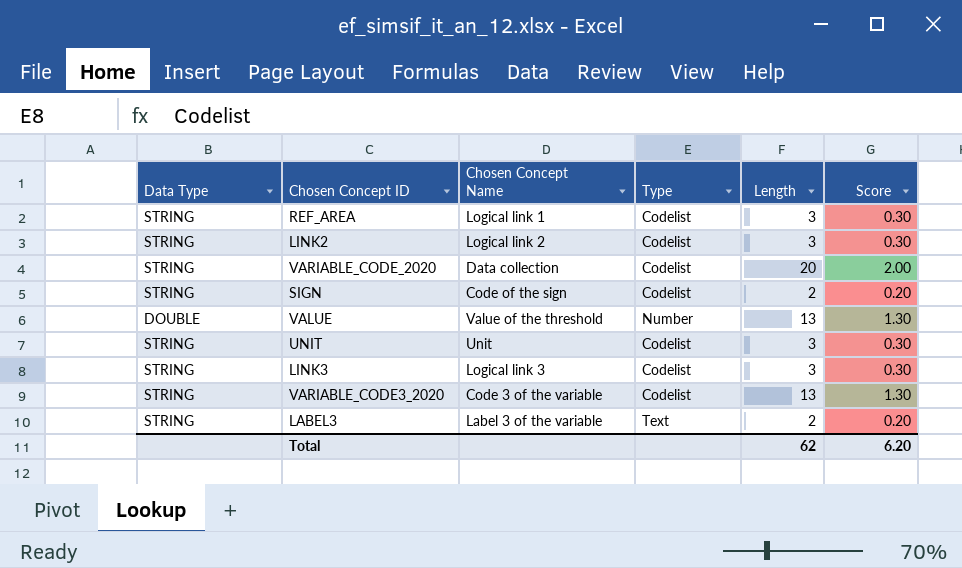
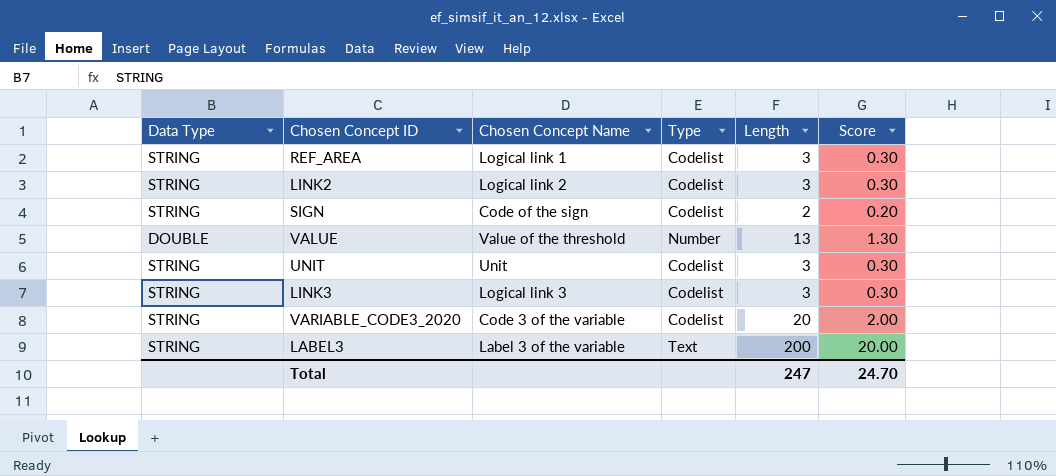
row VARIABLE_CODE_2020: STRING | Data collection | Codelist | 20 | 2.00 -> none
VARIABLE_CODE3_2020 | Length: 13 -> 20
VARIABLE_CODE3_2020 | Score: 1.30 -> 2.00
LABEL3 | Length: 2 -> 200
LABEL3 | Score: 0.20 -> 20.00
Total | Length: 62 -> 247
Total | Score: 6.20 -> 24.70

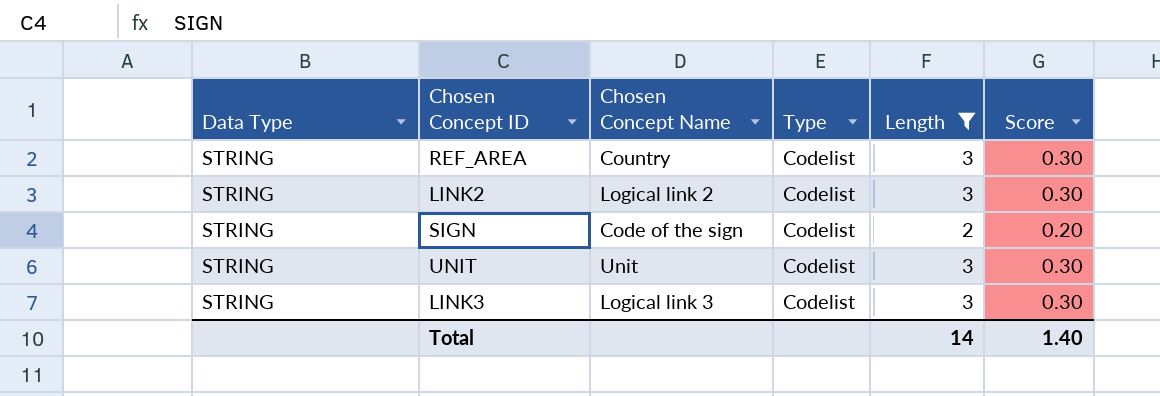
filter: none -> Length <= 3
REF_AREA | Chosen Concept Name: Logical link 1 -> Country
Total | Length: 247 -> 14
Total | Score: 24.70 -> 1.40

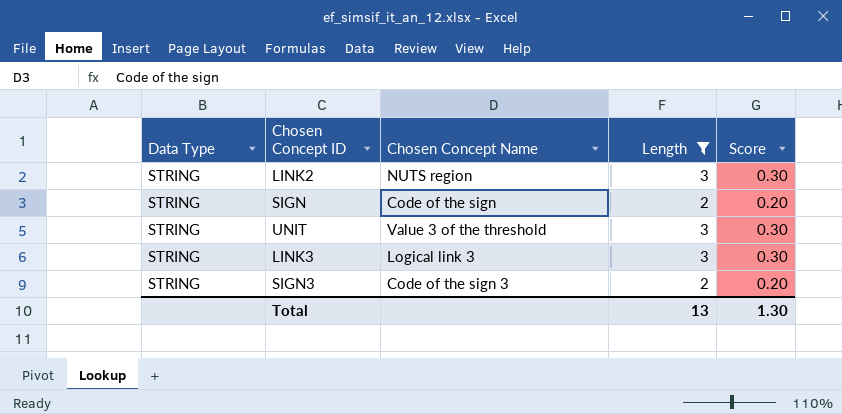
column Type | position: 4 -> none
row REF_AREA: STRING | Country | Codelist | 3 | 0.30 -> none
LINK2 | Chosen Concept Name: Logical link 2 -> NUTS region
UNIT | Chosen Concept Name: Unit -> Value 3 of the threshold
row SIGN3: none -> STRING | Code of the sign 3 | 2 | 0.20
Total | Length: 14 -> 13
Total | Score: 1.40 -> 1.30

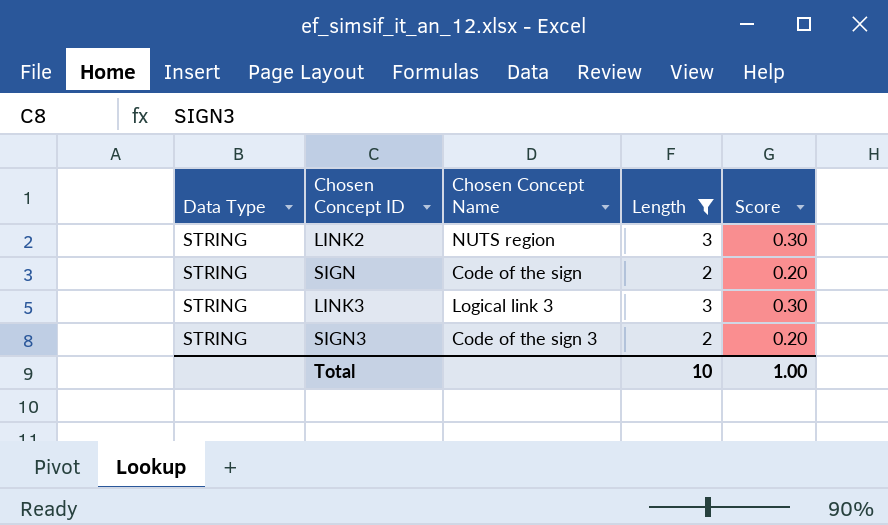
row UNIT: STRING | Value 3 of the threshold | 3 | 0.30 -> none
Total | Length: 13 -> 10
Total | Score: 1.30 -> 1.00

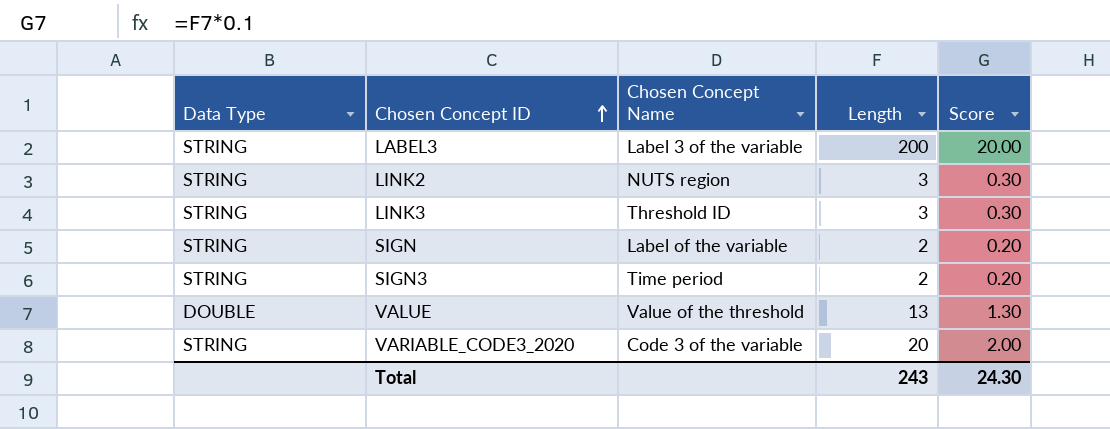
filter: Length <= 3 -> none
row order: none -> Chosen Concept ID ascending
LINK3 | Chosen Concept Name: Logical link 3 -> Threshold ID
SIGN | Chosen Concept Name: Code of the sign -> Label of the variable
SIGN3 | Chosen Concept Name: Code of the sign 3 -> Time period
Total | Length: 10 -> 243
Total | Score: 1.00 -> 24.30

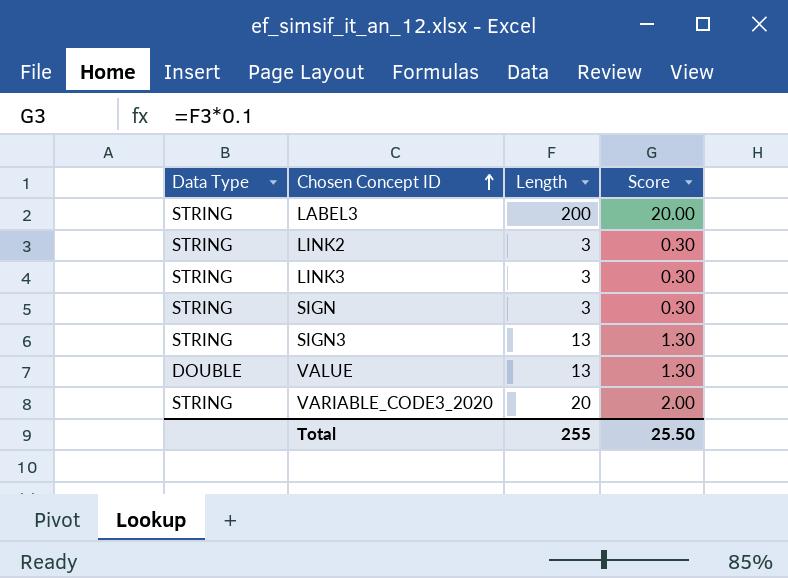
column Chosen Concept Name | position: 3 -> none
SIGN | Length: 2 -> 3
SIGN | Score: 0.20 -> 0.30
SIGN3 | Length: 2 -> 13
SIGN3 | Score: 0.20 -> 1.30
Total | Length: 243 -> 255
Total | Score: 24.30 -> 25.50

